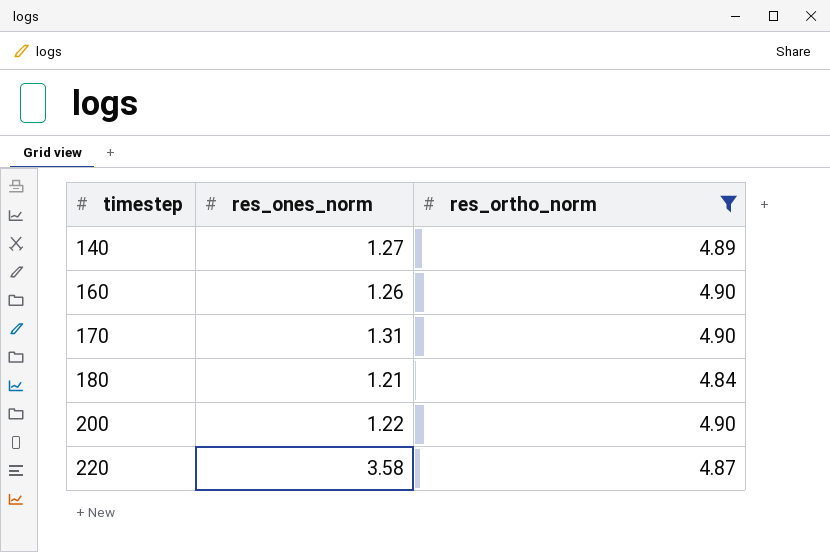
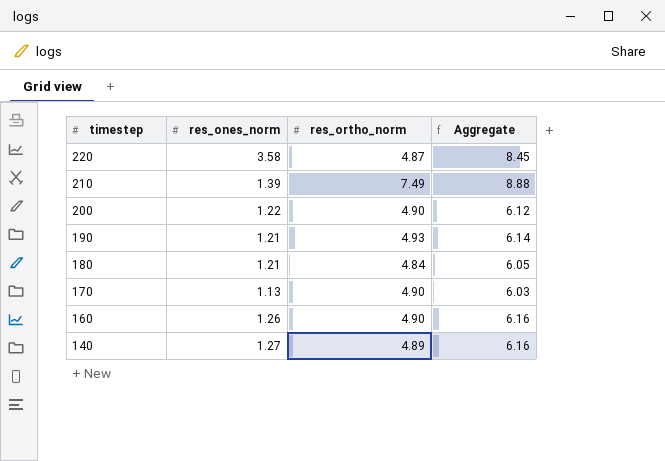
filter: res_ortho_norm <= 4.90 -> none
row order: timestep ascending -> timestep descending
column Aggregate | formula: none -> [res_ones_norm] + [res_ortho_norm]
170 | res_ones_norm: 1.31 -> 1.13

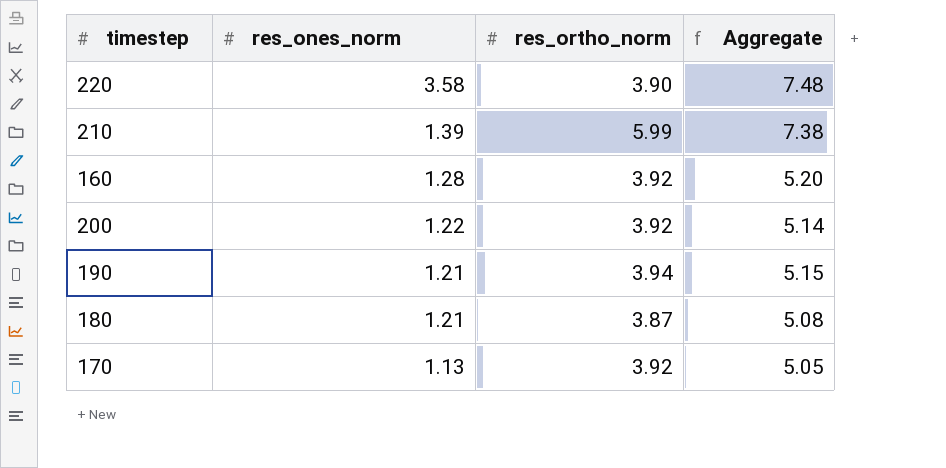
row order: timestep descending -> res_ones_norm descending
row 140: 1.27 | 4.89 | 6.16 -> none
220 | res_ortho_norm: 4.87 -> 3.90
220 | Aggregate: 8.45 -> 7.48
210 | res_ortho_norm: 7.49 -> 5.99
210 | Aggregate: 8.88 -> 7.38
160 | res_ones_norm: 1.26 -> 1.28
160 | res_ortho_norm: 4.90 -> 3.92
160 | Aggregate: 6.16 -> 5.20
200 | res_ortho_norm: 4.90 -> 3.92
200 | Aggregate: 6.12 -> 5.14
190 | res_ortho_norm: 4.93 -> 3.94
190 | Aggregate: 6.14 -> 5.15
180 | res_ortho_norm: 4.84 -> 3.87
180 | Aggregate: 6.05 -> 5.08
170 | res_ortho_norm: 4.90 -> 3.92
170 | Aggregate: 6.03 -> 5.05

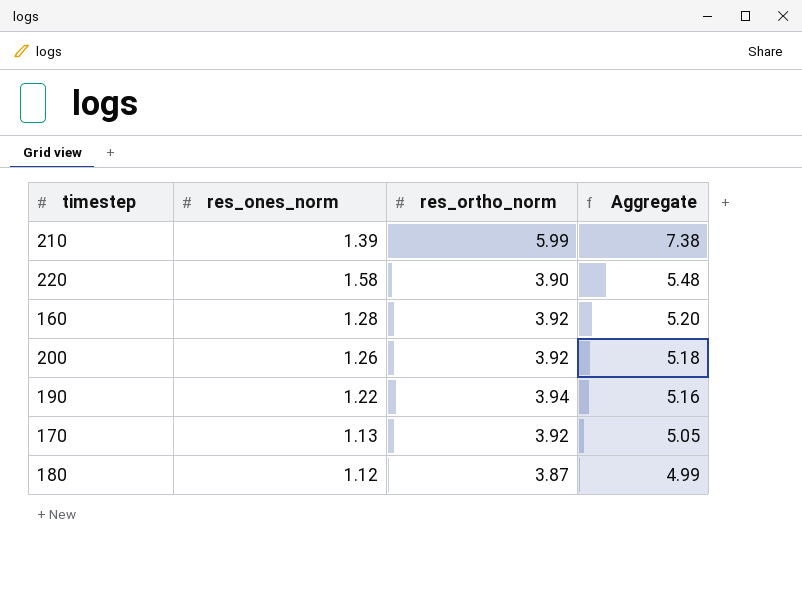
row order: res_ones_norm descending -> Aggregate descending
220 | res_ones_norm: 3.58 -> 1.58
220 | Aggregate: 7.48 -> 5.48
200 | res_ones_norm: 1.22 -> 1.26
200 | Aggregate: 5.14 -> 5.18
190 | res_ones_norm: 1.21 -> 1.22
190 | Aggregate: 5.15 -> 5.16
180 | res_ones_norm: 1.21 -> 1.12
180 | Aggregate: 5.08 -> 4.99

